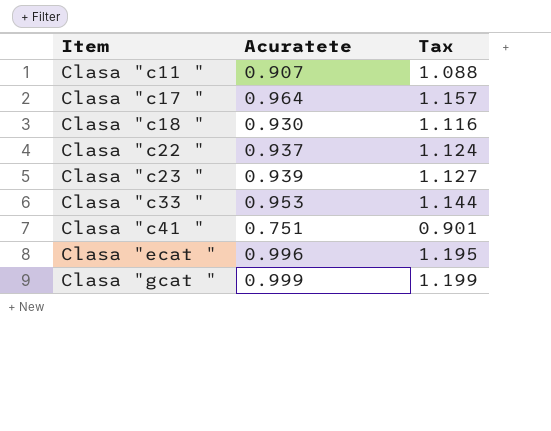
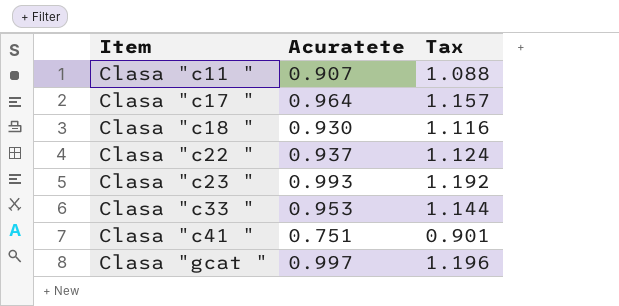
row Clasa "ecat ": 0.996 | 1.195 -> none
Clasa "c23 " | Acuratete: 0.939 -> 0.993
Clasa "c23 " | Tax: 1.127 -> 1.192
Clasa "gcat " | Acuratete: 0.999 -> 0.997
Clasa "gcat " | Tax: 1.199 -> 1.196

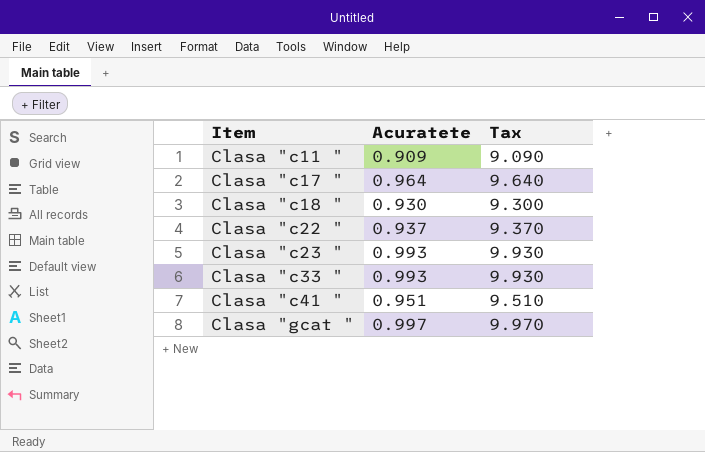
column Tax | formula: [Acuratete] * 1.2 -> [Acuratete] * 10
Clasa "c11 " | Acuratete: 0.907 -> 0.909
Clasa "c33 " | Acuratete: 0.953 -> 0.993
Clasa "c41 " | Acuratete: 0.751 -> 0.951

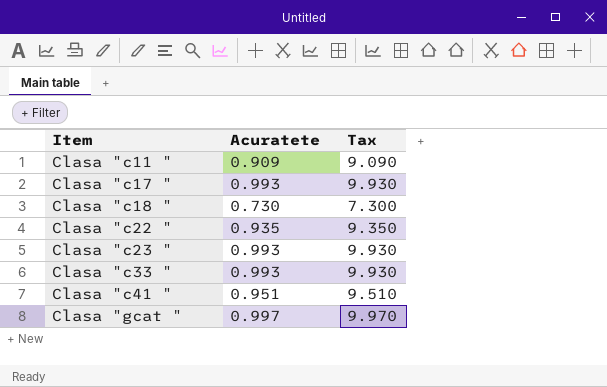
Clasa "c17 " | Acuratete: 0.964 -> 0.993
Clasa "c17 " | Tax: 9.640 -> 9.930
Clasa "c18 " | Acuratete: 0.930 -> 0.730
Clasa "c18 " | Tax: 9.300 -> 7.300
Clasa "c22 " | Acuratete: 0.937 -> 0.935
Clasa "c22 " | Tax: 9.370 -> 9.350

